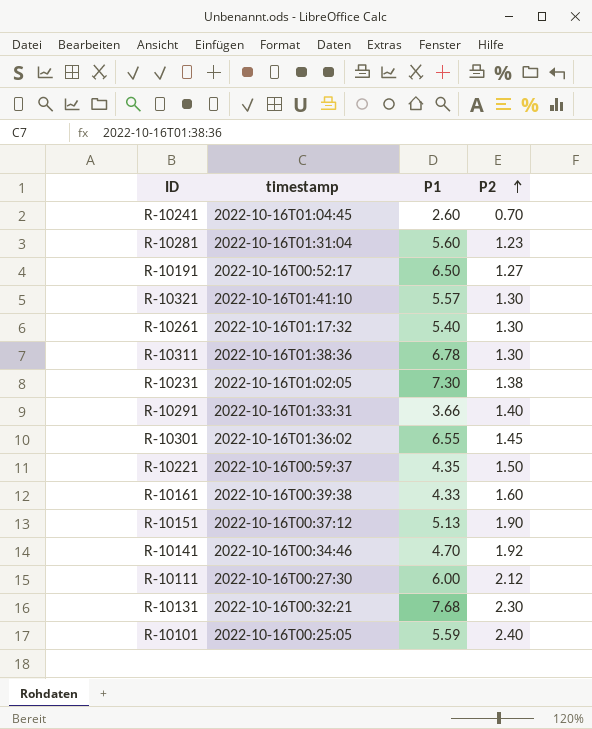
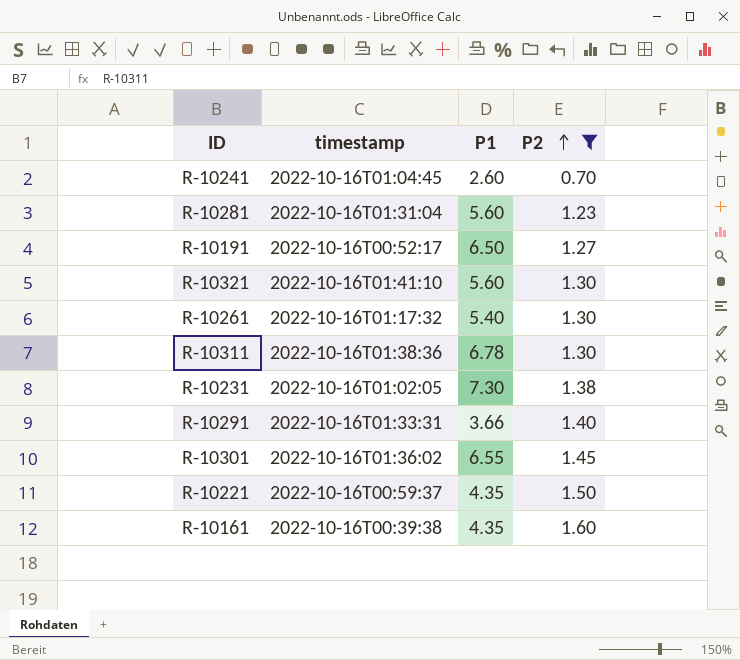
filter: none -> P2 <= 1.60
R-10321 | P1: 5.57 -> 5.60
R-10161 | P1: 4.33 -> 4.35

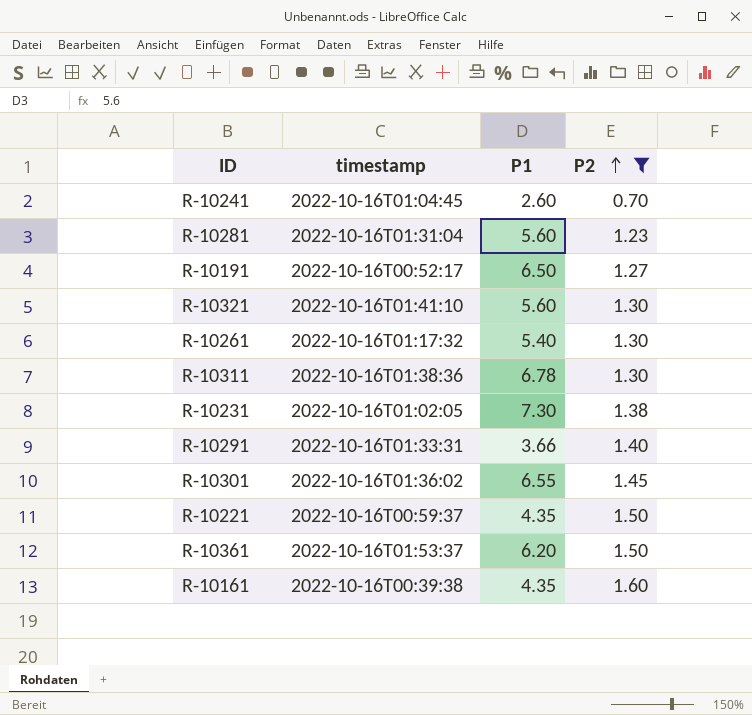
row R-10361: none -> 2022-10-16T01:53:37 | 6.20 | 1.50

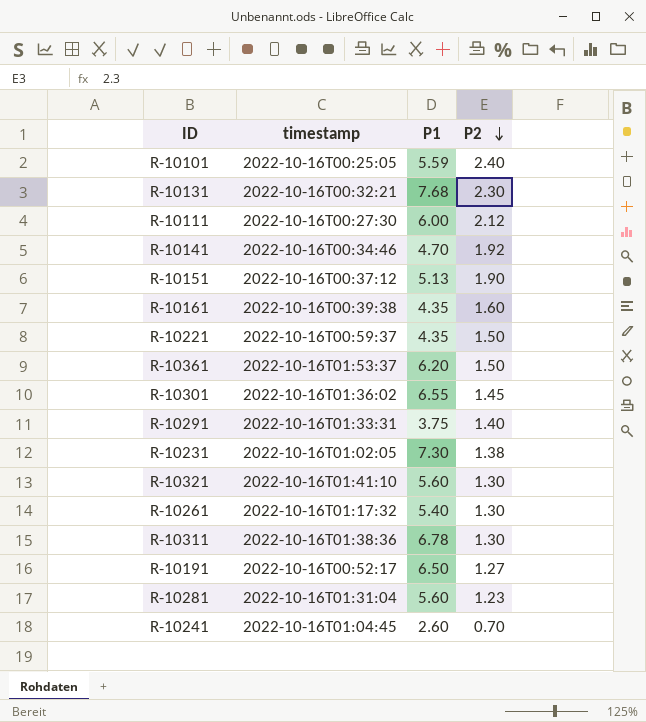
filter: P2 <= 1.60 -> none
row order: P2 ascending -> P2 descending
R-10291 | P1: 3.66 -> 3.75

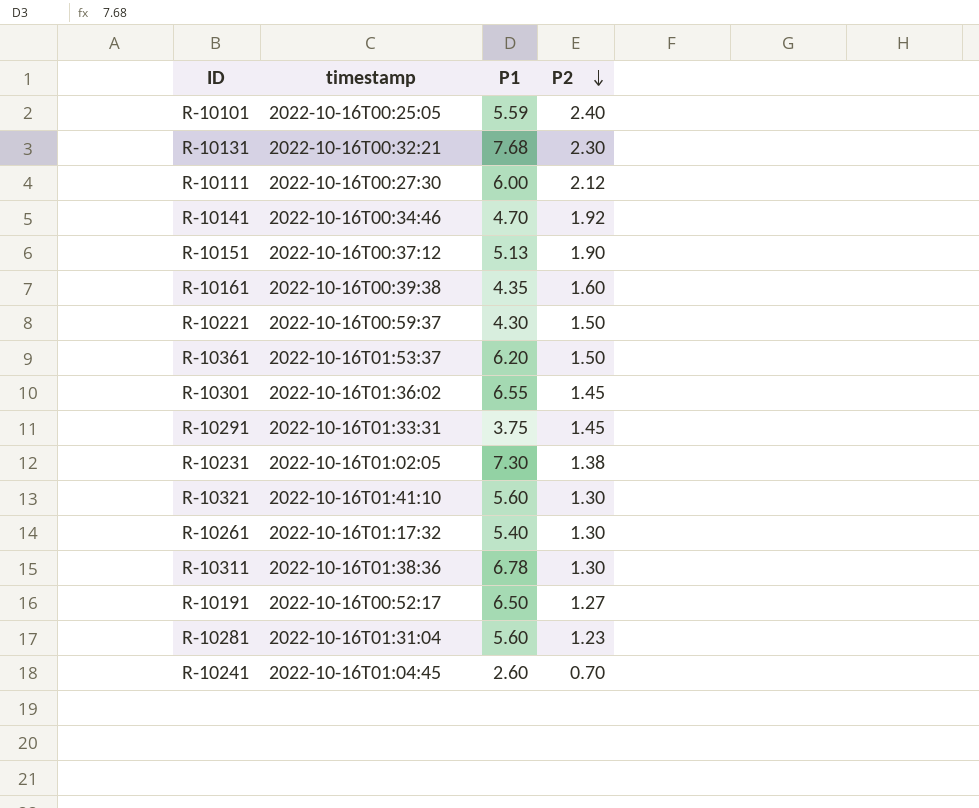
R-10221 | P1: 4.35 -> 4.30
R-10291 | P2: 1.40 -> 1.45

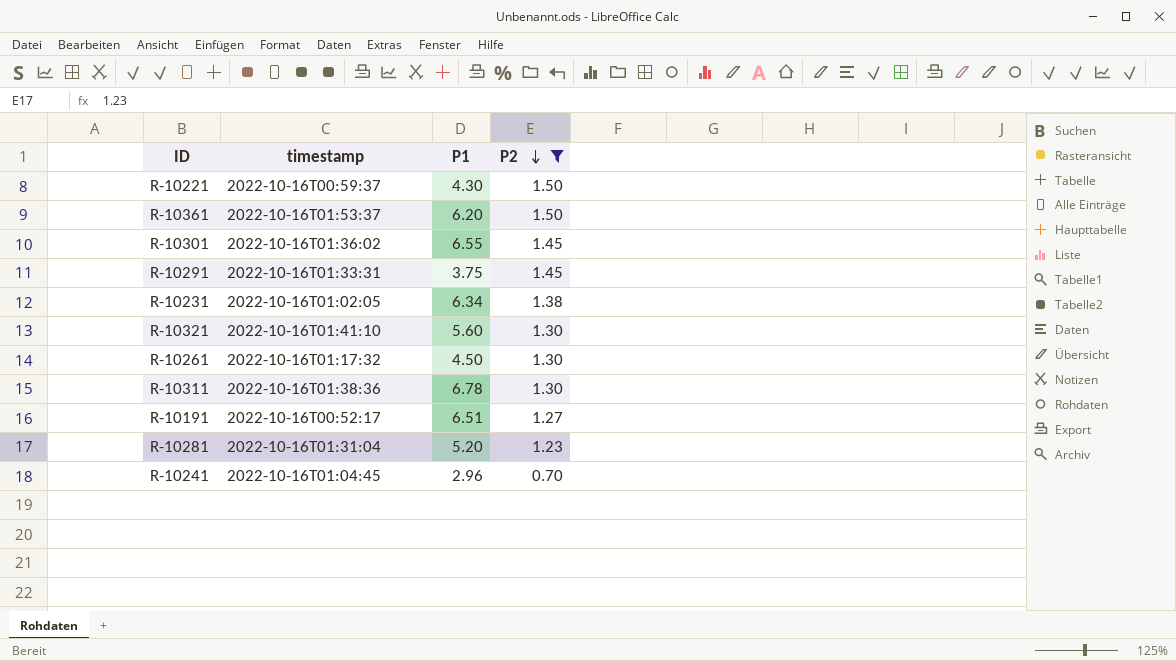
filter: none -> P2 <= 1.50
R-10231 | P1: 7.30 -> 6.34
R-10261 | P1: 5.40 -> 4.50
R-10191 | P1: 6.50 -> 6.51
R-10281 | P1: 5.60 -> 5.20
R-10241 | P1: 2.60 -> 2.96

